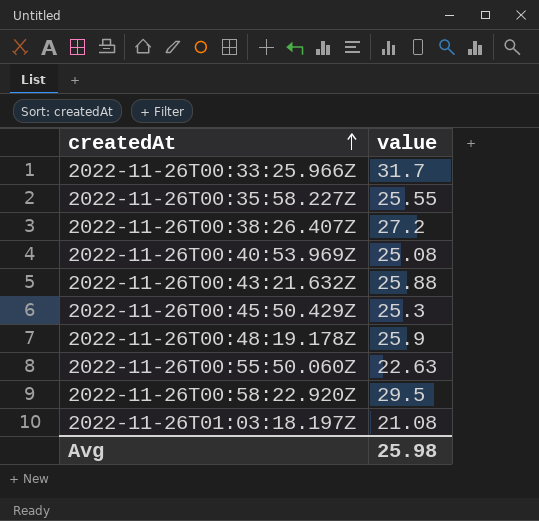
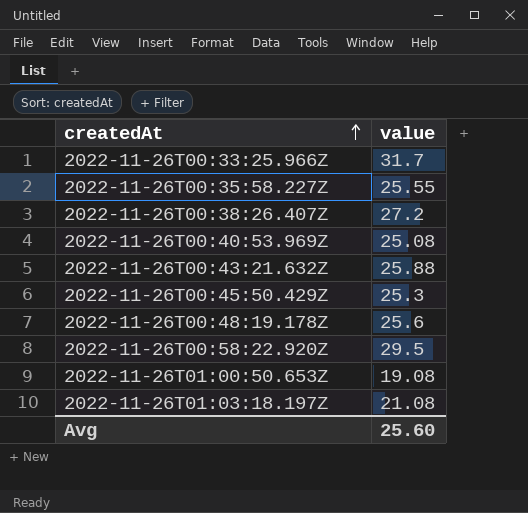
row 2022-11-26T00:55:50.060Z: 22.63 -> none
2022-11-26T00:48:19.178Z | value: 25.9 -> 25.6
row 2022-11-26T01:00:50.653Z: none -> 19.08
Avg | value: 25.98 -> 25.60

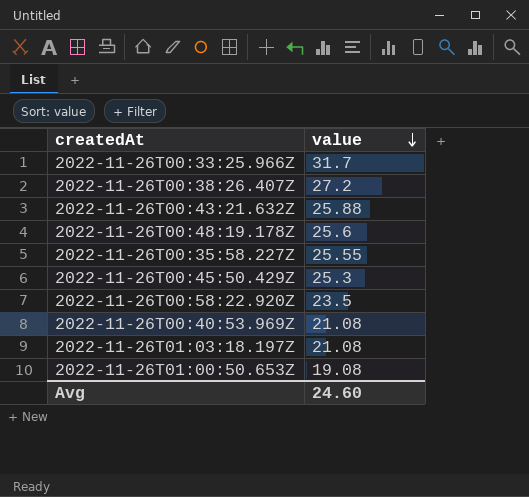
row order: createdAt ascending -> value descending
2022-11-26T00:58:22.920Z | value: 29.5 -> 23.5
2022-11-26T00:40:53.969Z | value: 25.08 -> 21.08
Avg | value: 25.60 -> 24.60

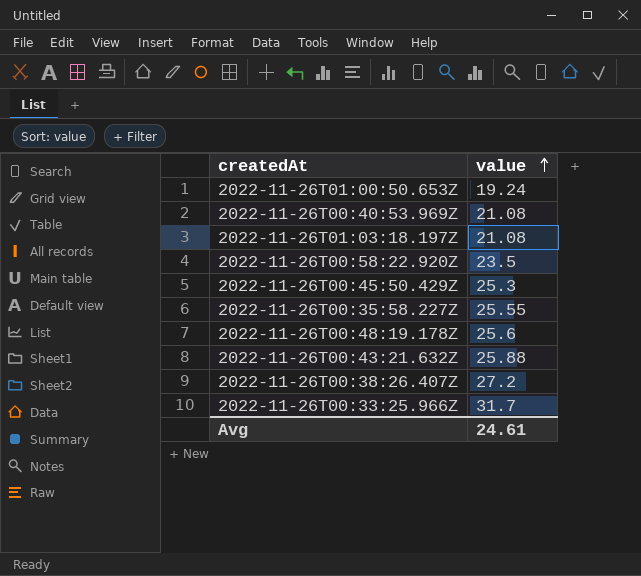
row order: value descending -> value ascending
2022-11-26T01:00:50.653Z | value: 19.08 -> 19.24
Avg | value: 24.60 -> 24.61

